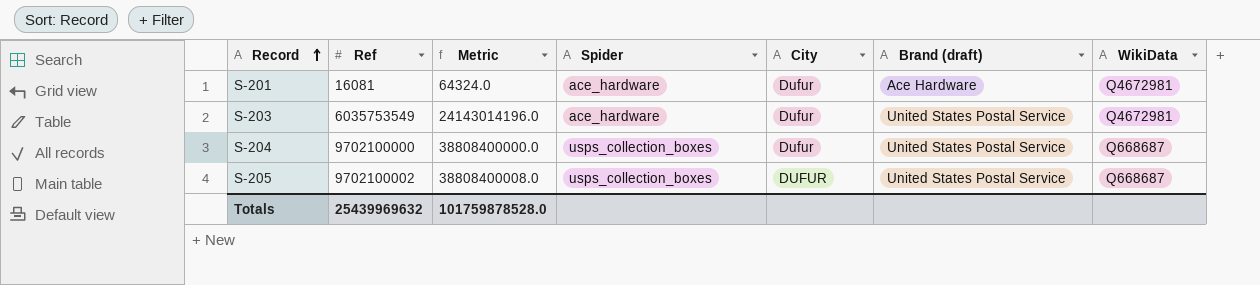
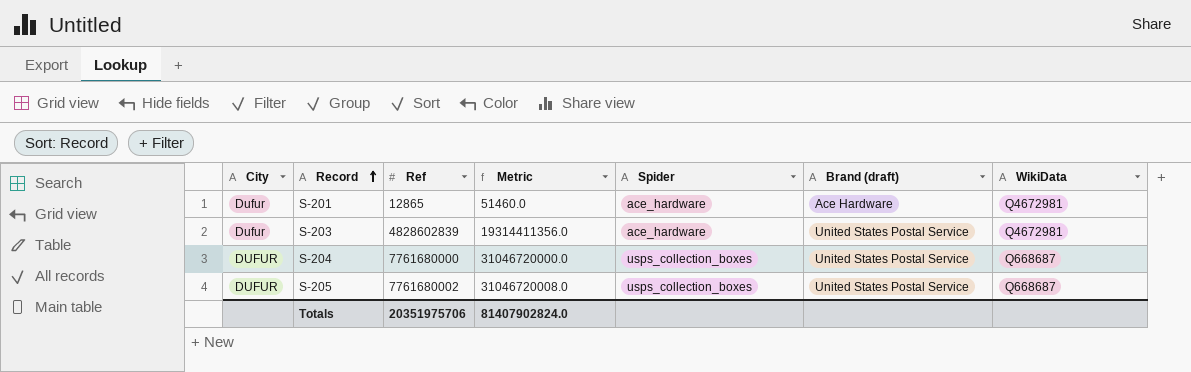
column City | position: 5 -> 1
S-201 | Ref: 16081 -> 12865
S-201 | Metric: 64324.0 -> 51460.0
S-203 | Ref: 6035753549 -> 4828602839
S-203 | Metric: 24143014196.0 -> 19314411356.0
S-204 | City: Dufur -> DUFUR
S-204 | Ref: 9702100000 -> 7761680000
S-204 | Metric: 38808400000.0 -> 31046720000.0
S-205 | Ref: 9702100002 -> 7761680002
S-205 | Metric: 38808400008.0 -> 31046720008.0
Totals | Ref: 25439969632 -> 20351975706
Totals | Metric: 101759878528.0 -> 81407902824.0

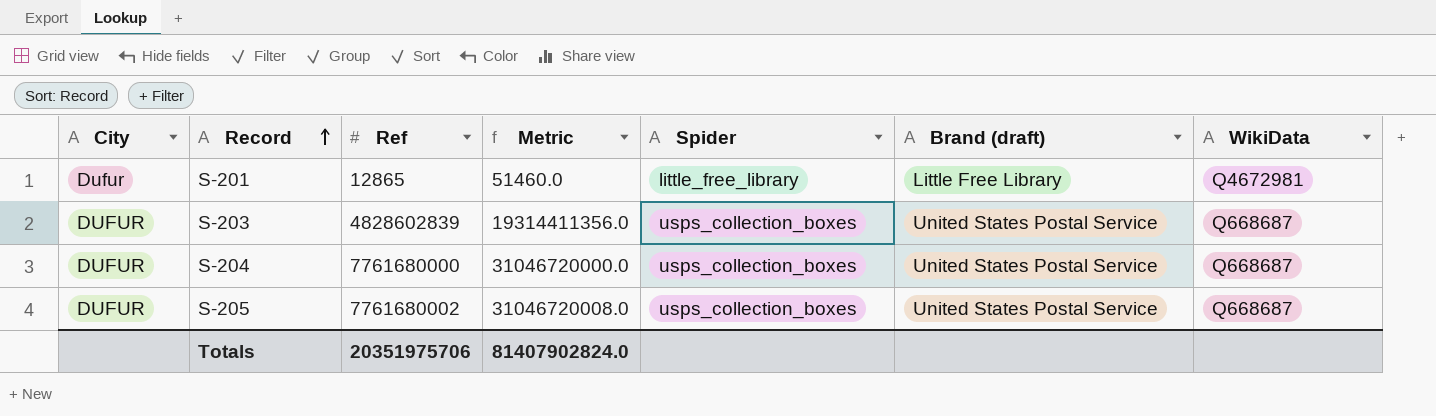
S-201 | Spider: ace_hardware -> little_free_library
S-201 | Brand (draft): Ace Hardware -> Little Free Library
S-203 | City: Dufur -> DUFUR
S-203 | Spider: ace_hardware -> usps_collection_boxes
S-203 | WikiData: Q4672981 -> Q668687

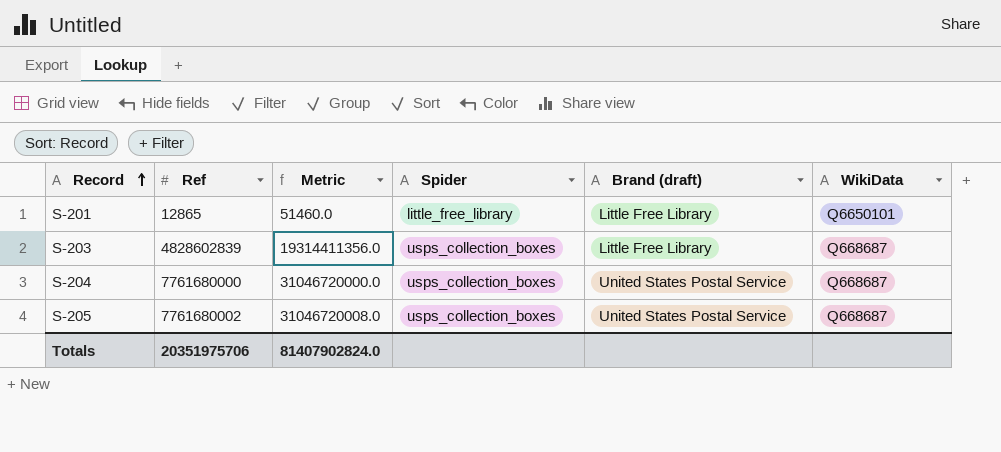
column City | position: 1 -> none
S-201 | WikiData: Q4672981 -> Q6650101
S-203 | Brand (draft): United States Postal Service -> Little Free Library

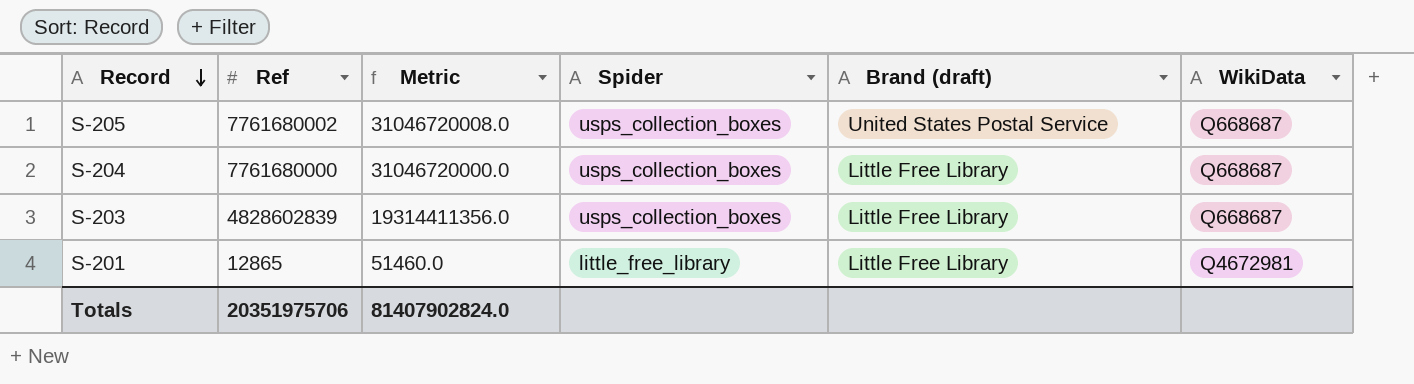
row order: Record ascending -> Record descending
S-204 | Brand (draft): United States Postal Service -> Little Free Library
S-201 | WikiData: Q6650101 -> Q4672981

